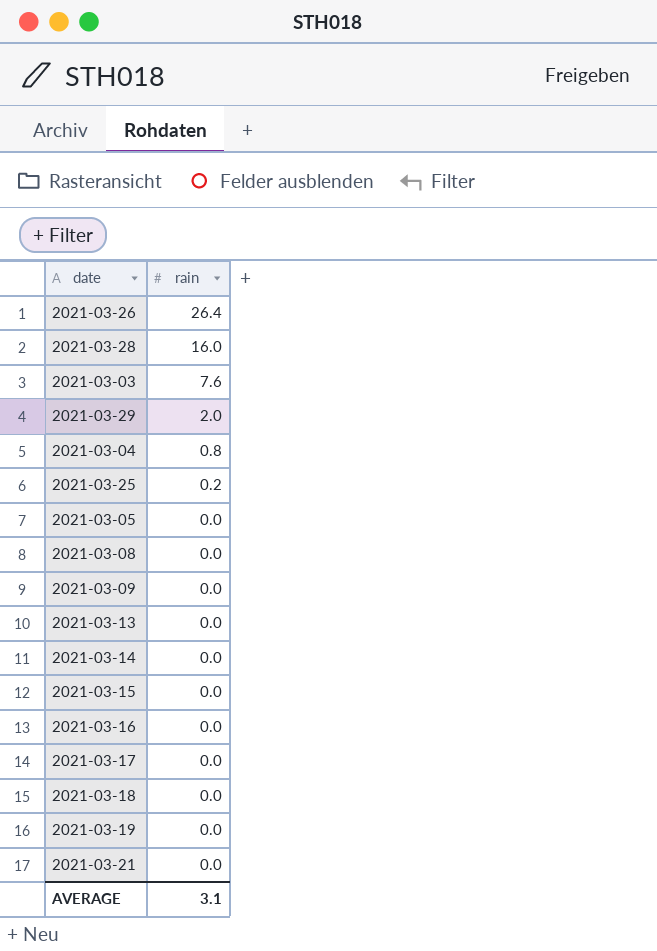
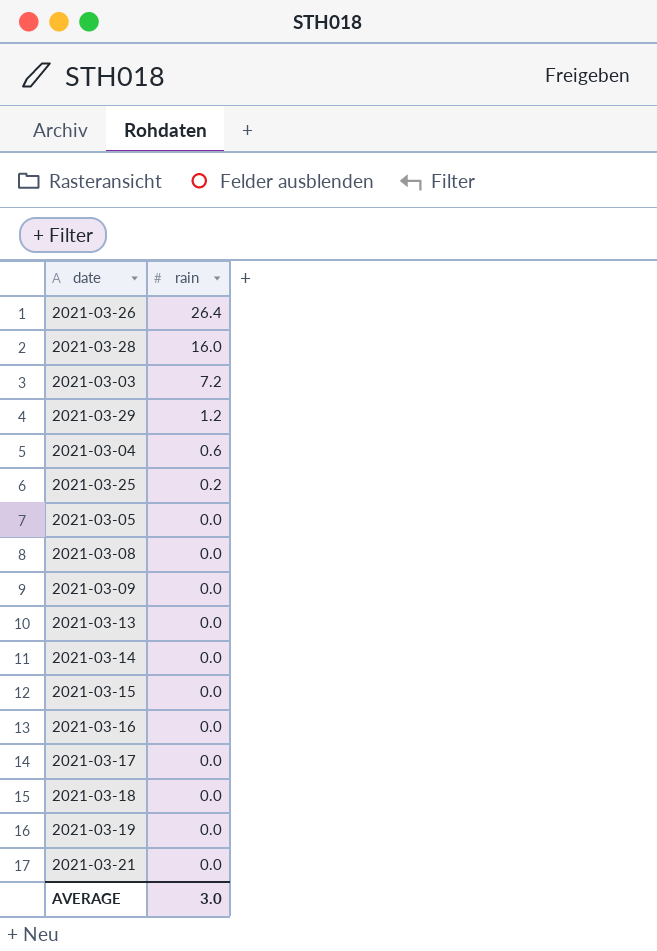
2021-03-03 | rain: 7.6 -> 7.2
2021-03-29 | rain: 2.0 -> 1.2
2021-03-04 | rain: 0.8 -> 0.6
AVERAGE | rain: 3.1 -> 3.0

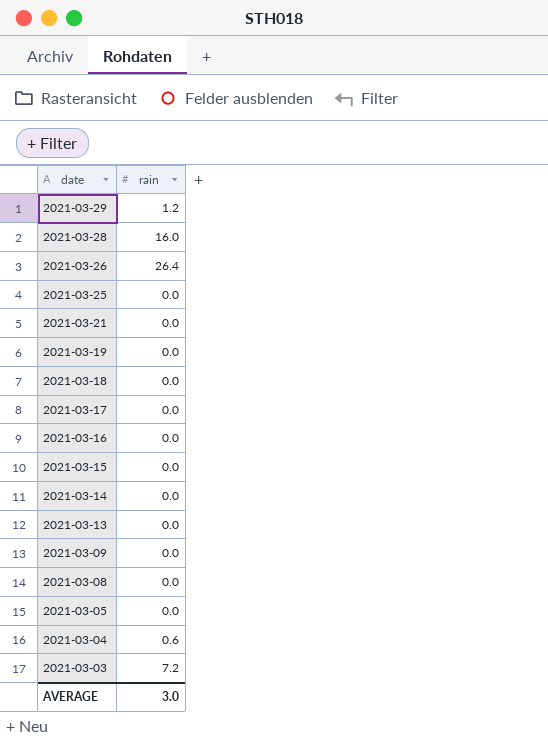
row order: rain descending -> date descending
2021-03-25 | rain: 0.2 -> 0.0

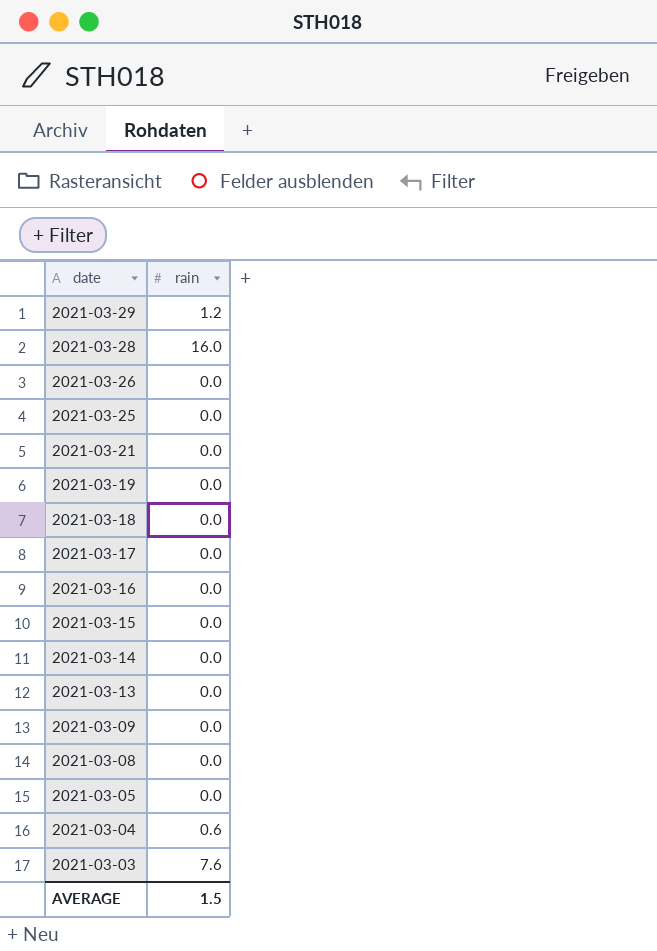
2021-03-26 | rain: 26.4 -> 0.0
2021-03-03 | rain: 7.2 -> 7.6
AVERAGE | rain: 3.0 -> 1.5

